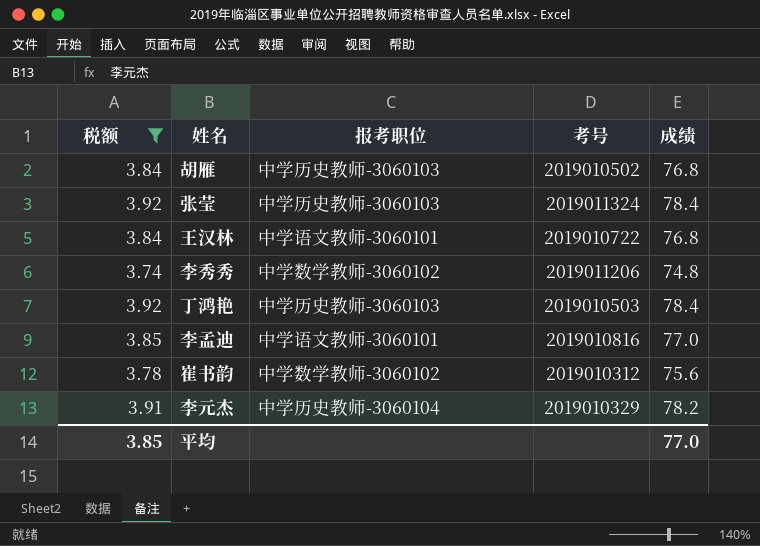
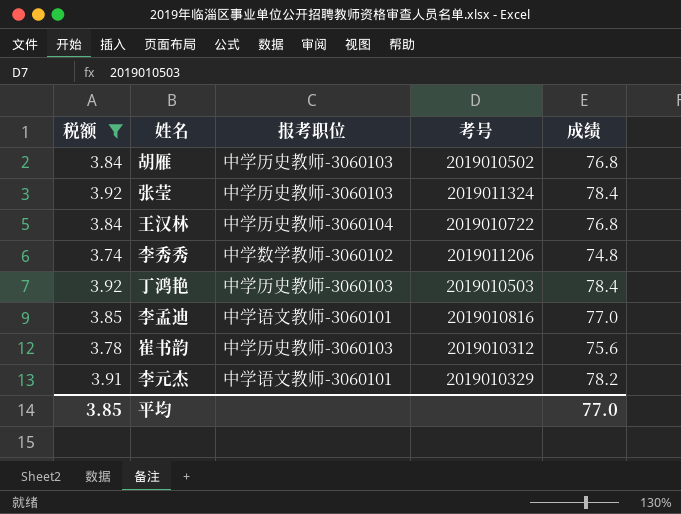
王汉林 | 报考职位: 中学语文教师-3060101 -> 中学历史教师-3060104
崔书韵 | 报考职位: 中学数学教师-3060102 -> 中学历史教师-3060103
李元杰 | 报考职位: 中学历史教师-3060104 -> 中学语文教师-3060101

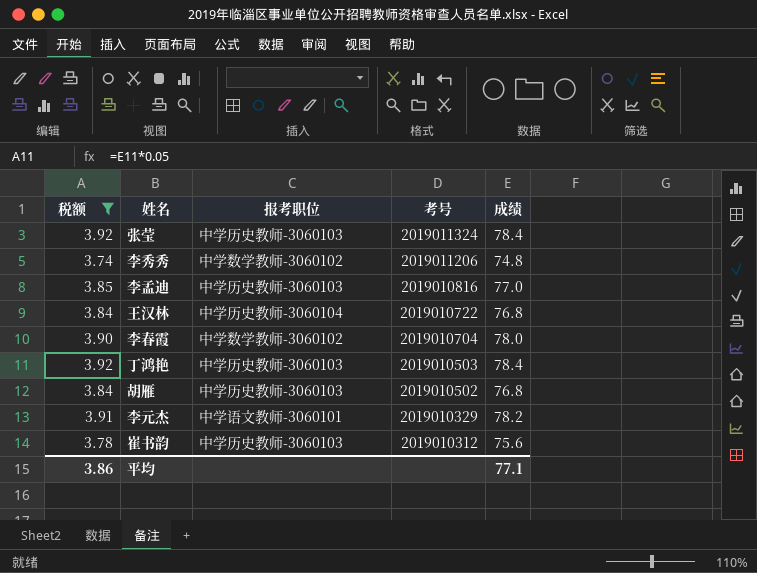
row order: none -> 考号 descending
李孟迪 | 报考职位: 中学语文教师-3060101 -> 中学历史教师-3060103
row 李春霞: none -> 3.90 | 中学数学教师-3060102 | 2019010704 | 78.0
平均 | 税额: 3.85 -> 3.86
平均 | 成绩: 77.0 -> 77.1

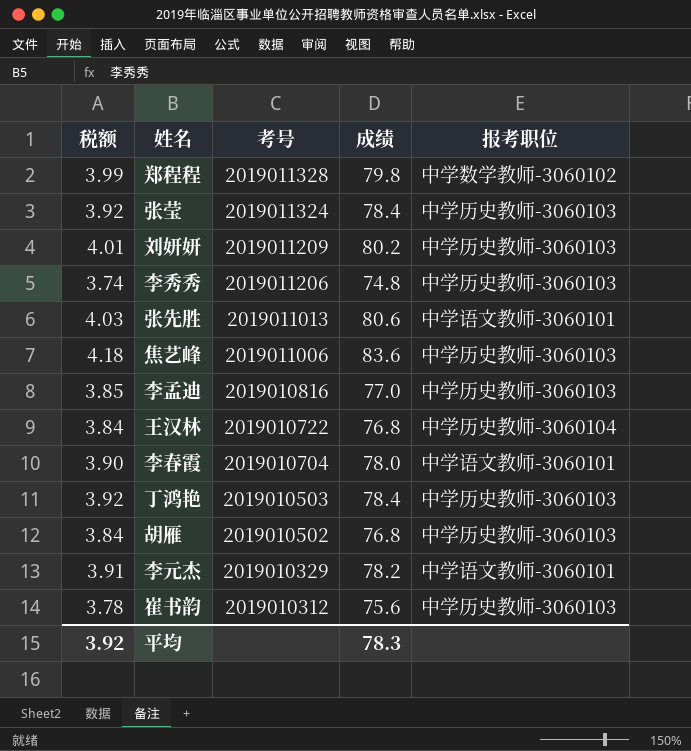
filter: 税额 <= 3.92 -> none
column 报考职位 | position: 3 -> 5
李秀秀 | 报考职位: 中学数学教师-3060102 -> 中学历史教师-3060103
李春霞 | 报考职位: 中学数学教师-3060102 -> 中学语文教师-3060101
平均 | 税额: 3.86 -> 3.92
平均 | 成绩: 77.1 -> 78.3

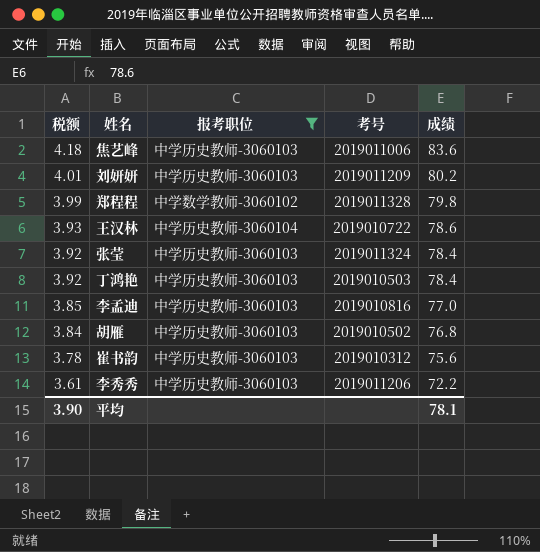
filter: none -> 报考职位 != 中学语文教师-3060101
row order: 考号 descending -> 税额 descending
column 报考职位 | position: 5 -> 3
王汉林 | 税额: 3.84 -> 3.93
王汉林 | 成绩: 76.8 -> 78.6
李秀秀 | 税额: 3.74 -> 3.61
李秀秀 | 成绩: 74.8 -> 72.2
平均 | 税额: 3.92 -> 3.90
平均 | 成绩: 78.3 -> 78.1

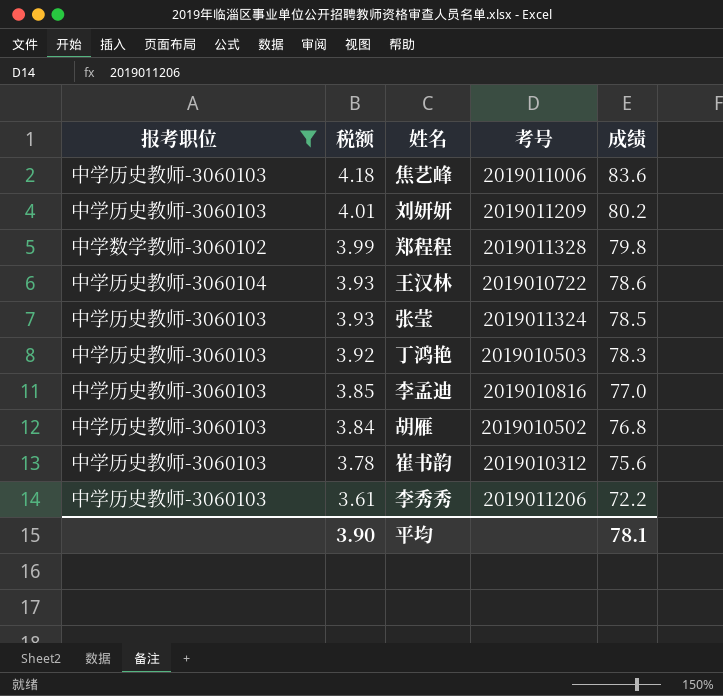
column 报考职位 | position: 3 -> 1
张莹 | 税额: 3.92 -> 3.93
张莹 | 成绩: 78.4 -> 78.5
丁鸿艳 | 成绩: 78.4 -> 78.3

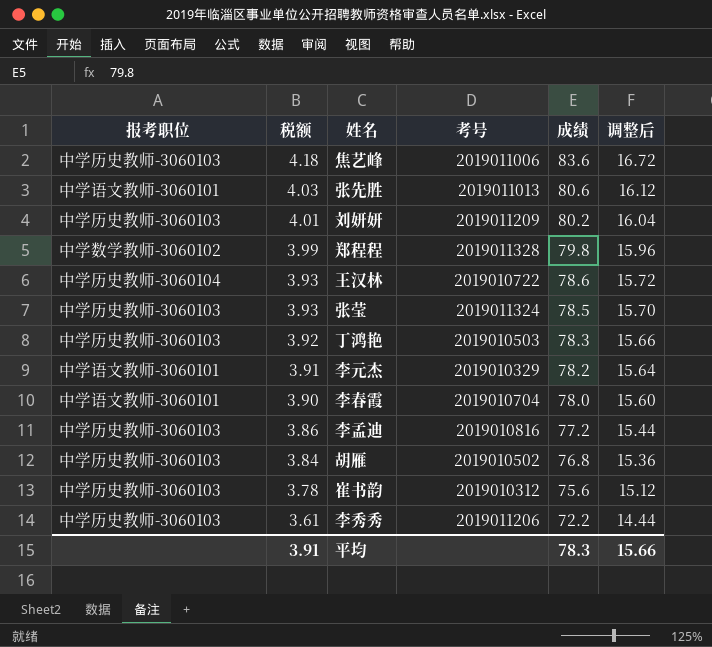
filter: 报考职位 != 中学语文教师-3060101 -> none
column 调整后 | formula: none -> [成绩] * 0.2
李孟迪 | 税额: 3.85 -> 3.86
李孟迪 | 成绩: 77.0 -> 77.2
平均 | 税额: 3.90 -> 3.91
平均 | 成绩: 78.1 -> 78.3

